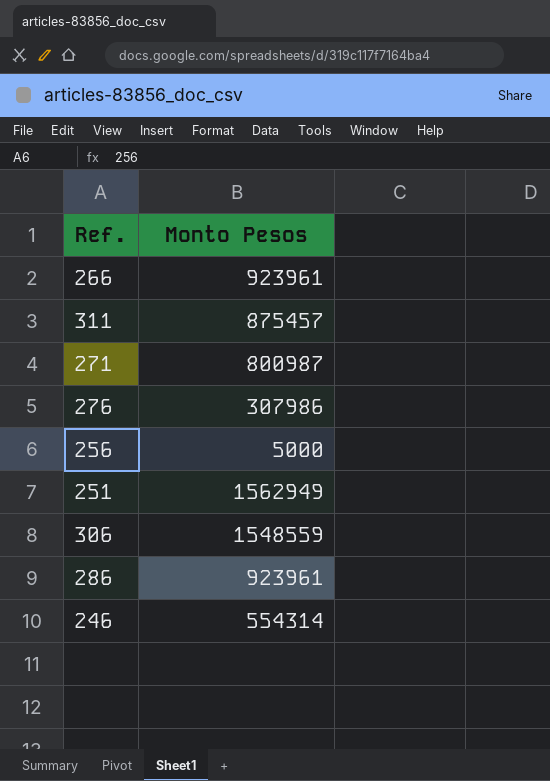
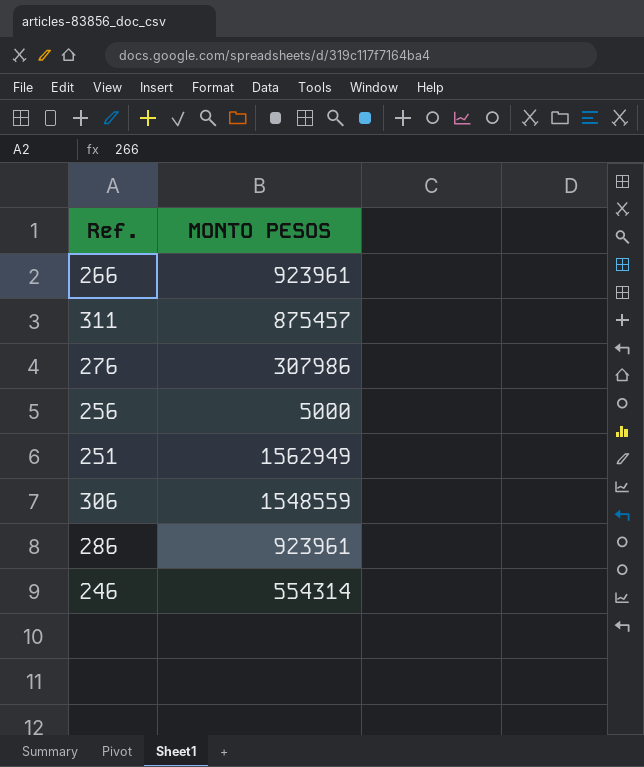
column name: Monto Pesos -> MONTO PESOS
row 271: 800987 -> none

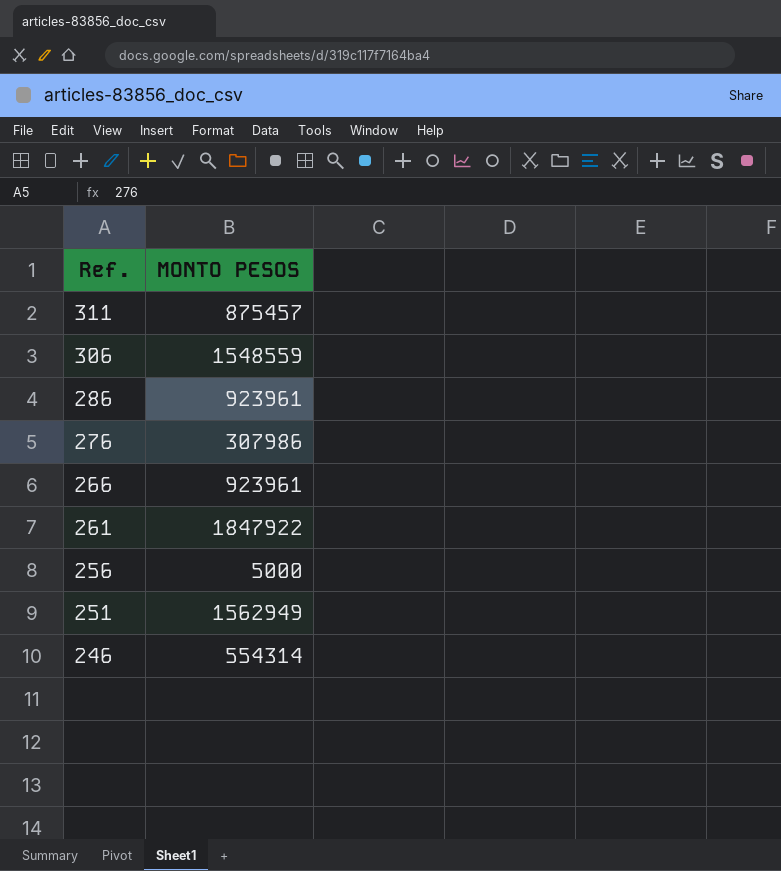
row order: none -> Ref. descending
row 261: none -> 1847922

